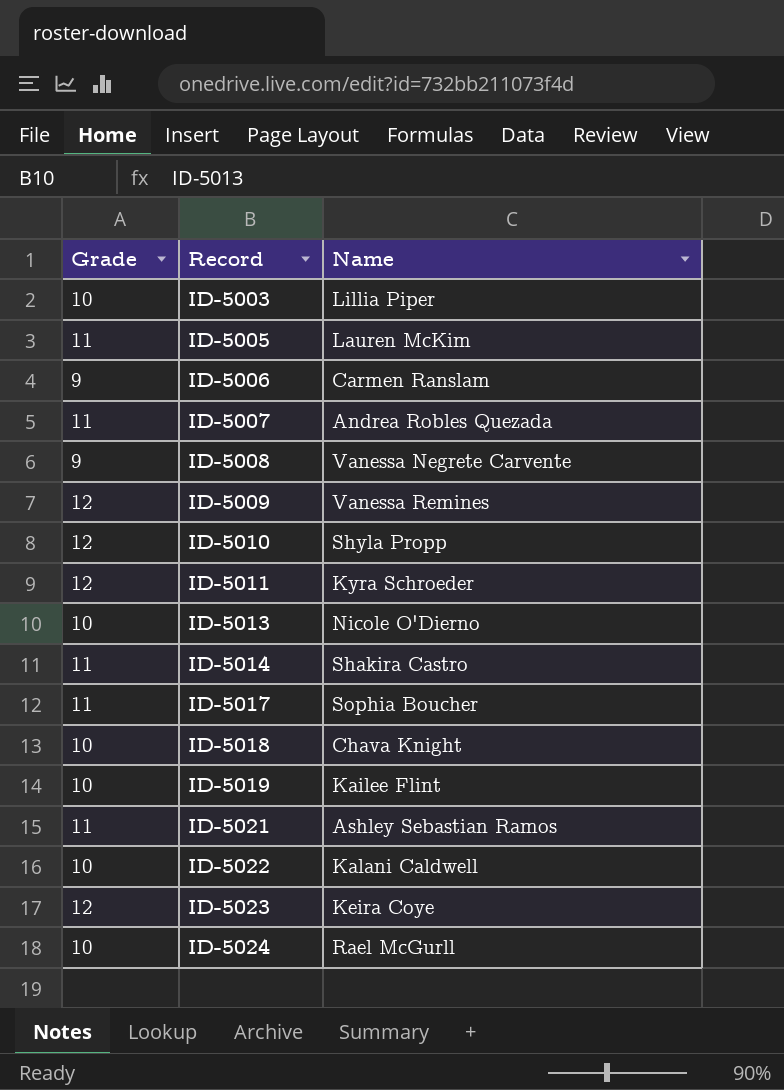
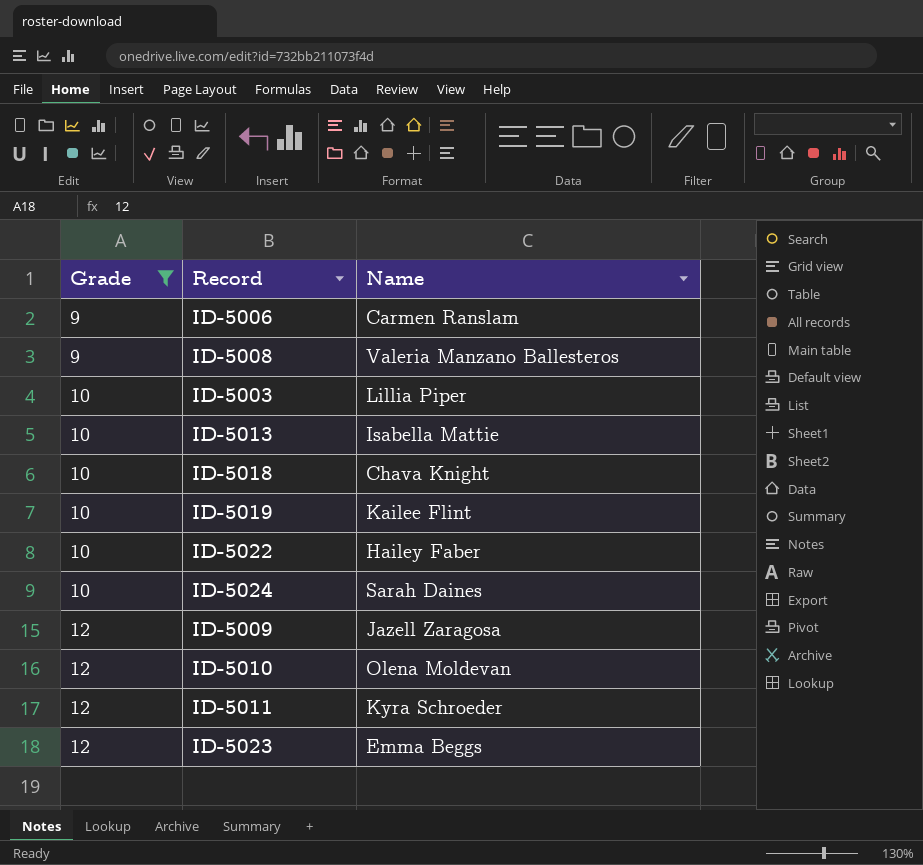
filter: none -> Grade != 11
row order: Record ascending -> Grade ascending
ID-5008 | Name: Vanessa Negrete Carvente -> Valeria Manzano Ballesteros
ID-5013 | Name: Nicole O'Dierno -> Isabella Mattie
ID-5022 | Name: Kalani Caldwell -> Hailey Faber
ID-5024 | Name: Rael McGurll -> Sarah Daines
ID-5009 | Name: Vanessa Remines -> Jazell Zaragosa
ID-5010 | Name: Shyla Propp -> Olena Moldevan
ID-5023 | Name: Keira Coye -> Emma Beggs

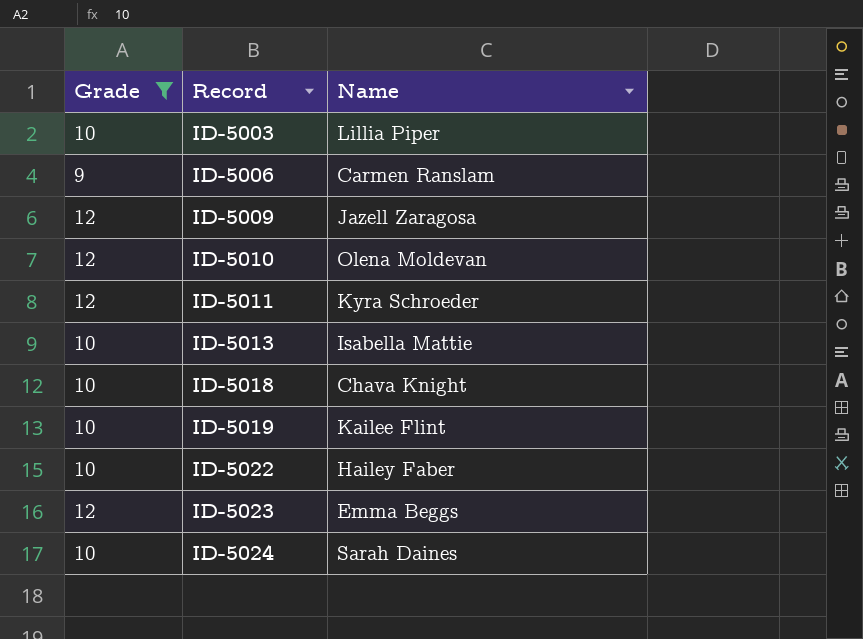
row order: Grade ascending -> Record ascending
row ID-5008: 9 | Valeria Manzano Ballesteros -> none

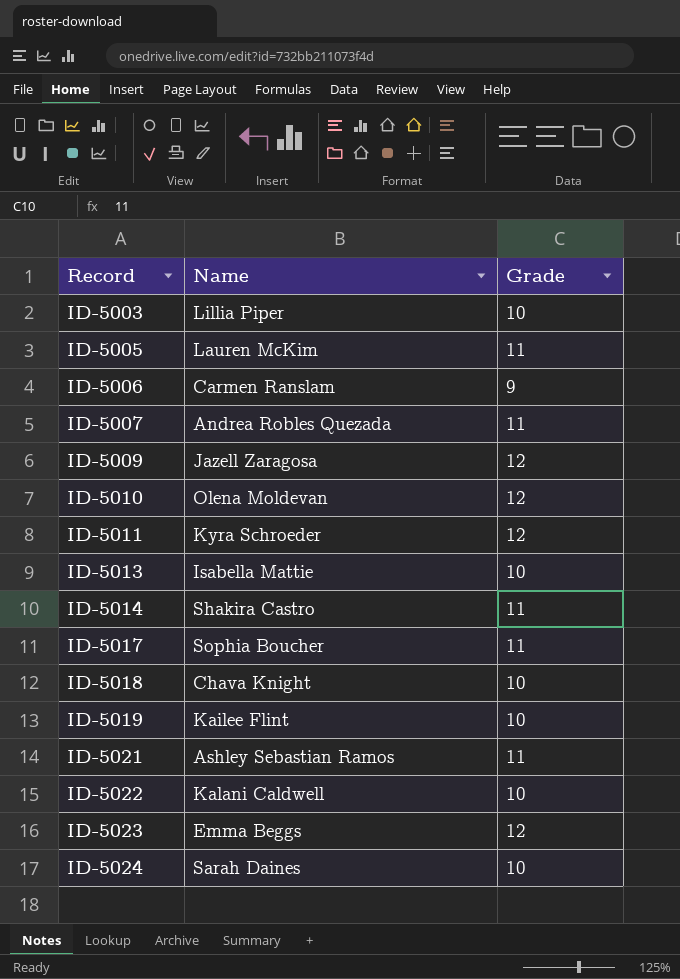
filter: Grade != 11 -> none
column Grade | position: 1 -> 3
ID-5022 | Name: Hailey Faber -> Kalani Caldwell

